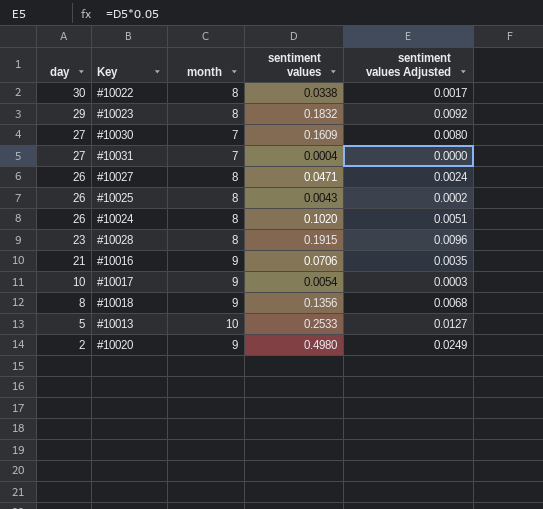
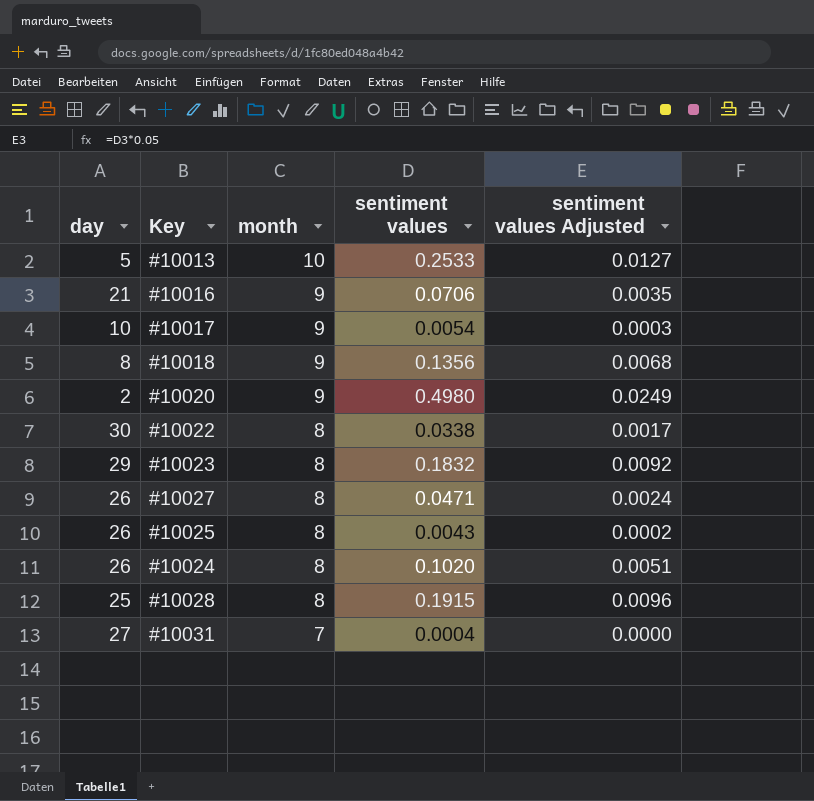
row order: day descending -> month descending
row #10030: 27 | 7 | 0.1609 | 0.0080 -> none
#10028 | day: 23 -> 25

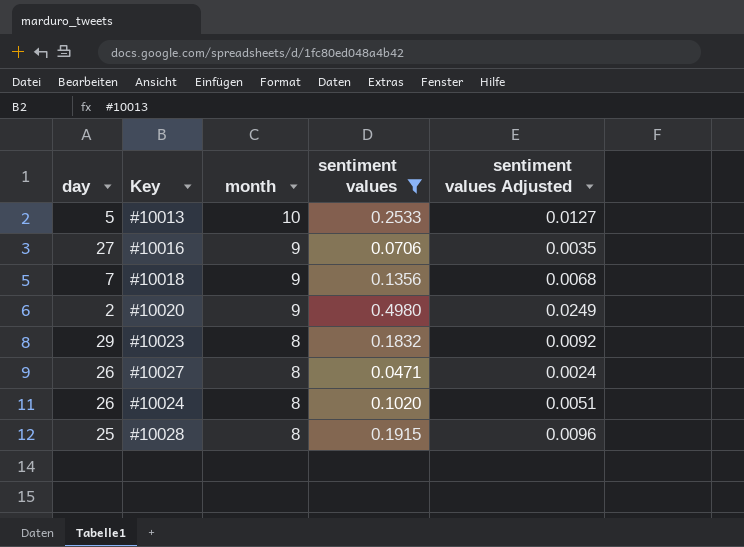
filter: none -> sentiment values >= 0.0471
#10016 | day: 21 -> 27
#10018 | day: 8 -> 7

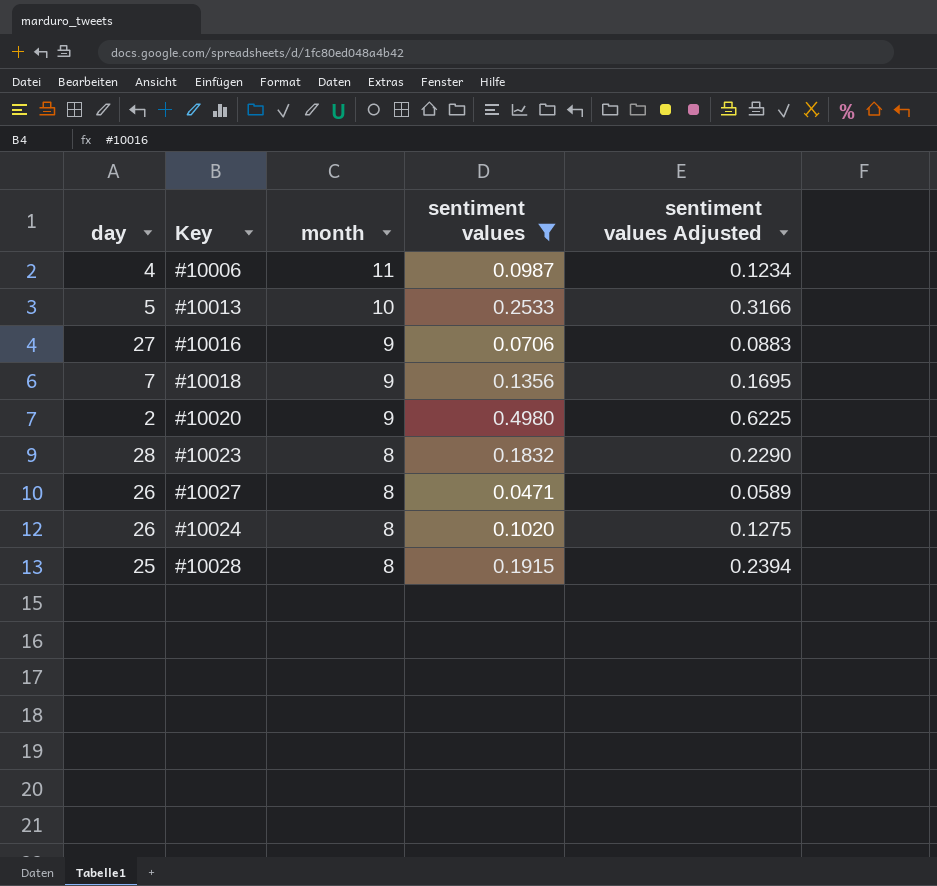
column sentiment values Adjusted | formula: [sentiment values] * 0.05 -> [sentiment values] * 1.25
row #10006: none -> 4 | 11 | 0.0987 | 0.1234
#10023 | day: 29 -> 28

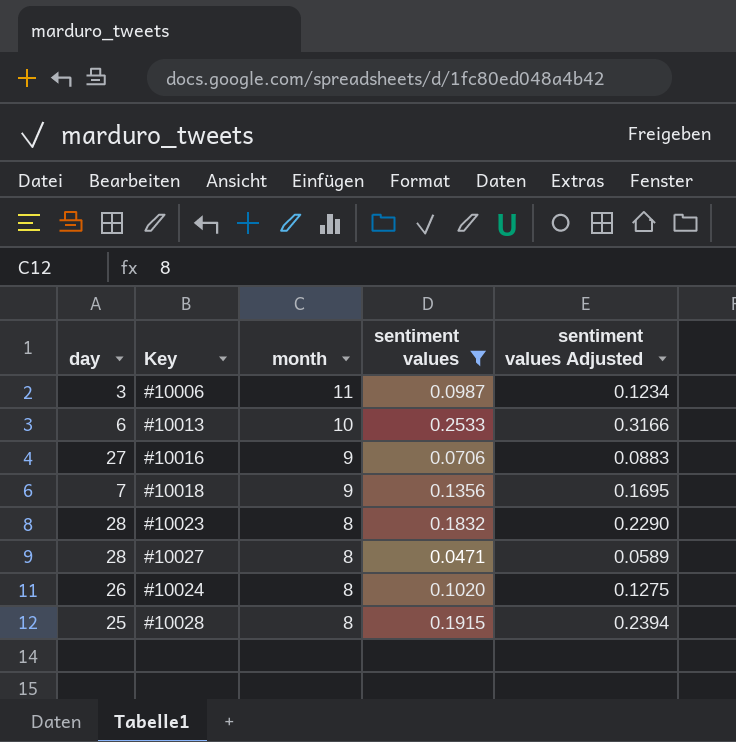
row #10020: 2 | 9 | 0.4980 | 0.6225 -> none
#10006 | day: 4 -> 3
#10013 | day: 5 -> 6
#10027 | day: 26 -> 28

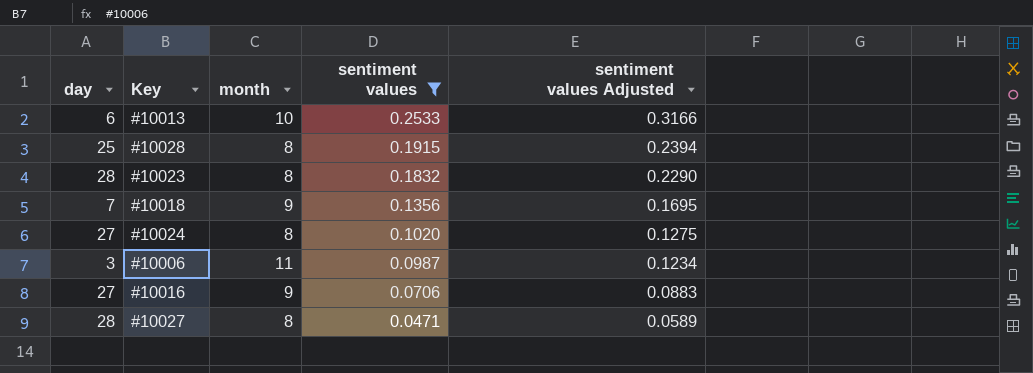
row order: month descending -> sentiment values descending
#10024 | day: 26 -> 27

